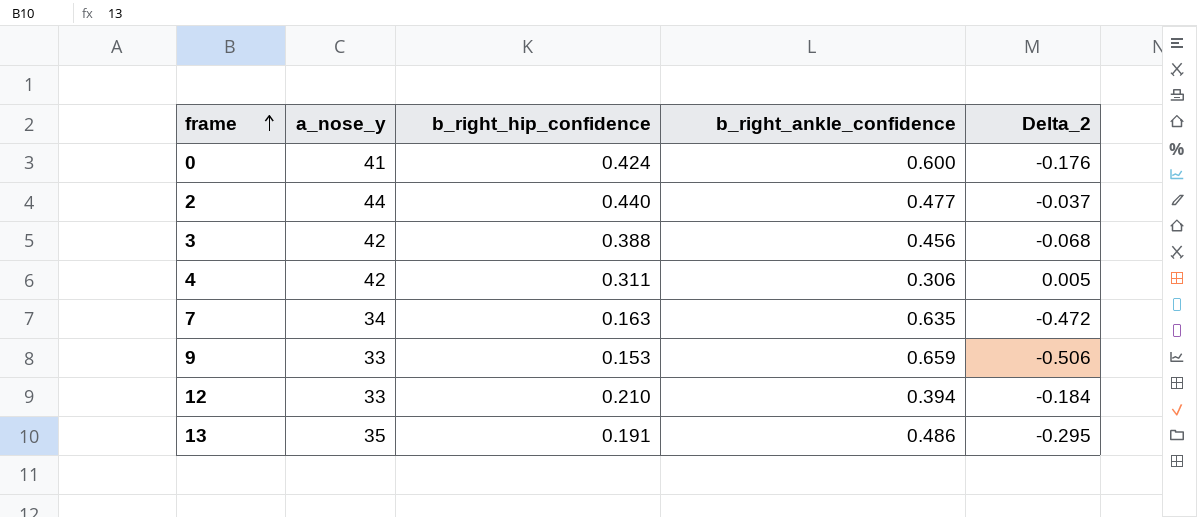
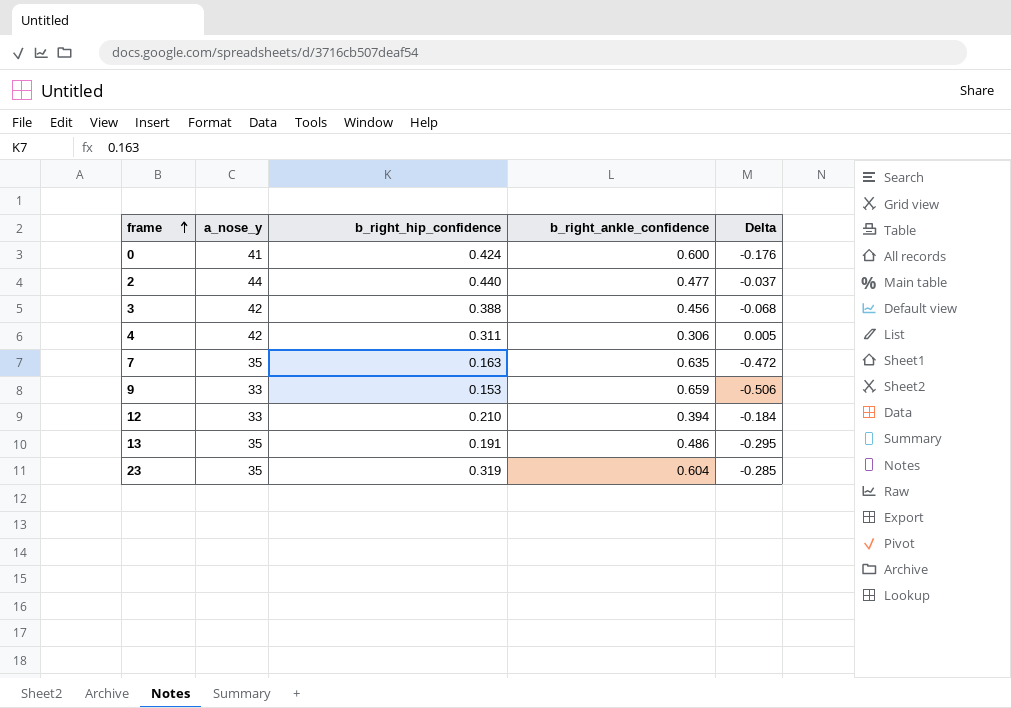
column name: Delta_2 -> Delta
7 | a_nose_y: 34 -> 35
row 23: none -> 35 | 0.319 | 0.604 | -0.285

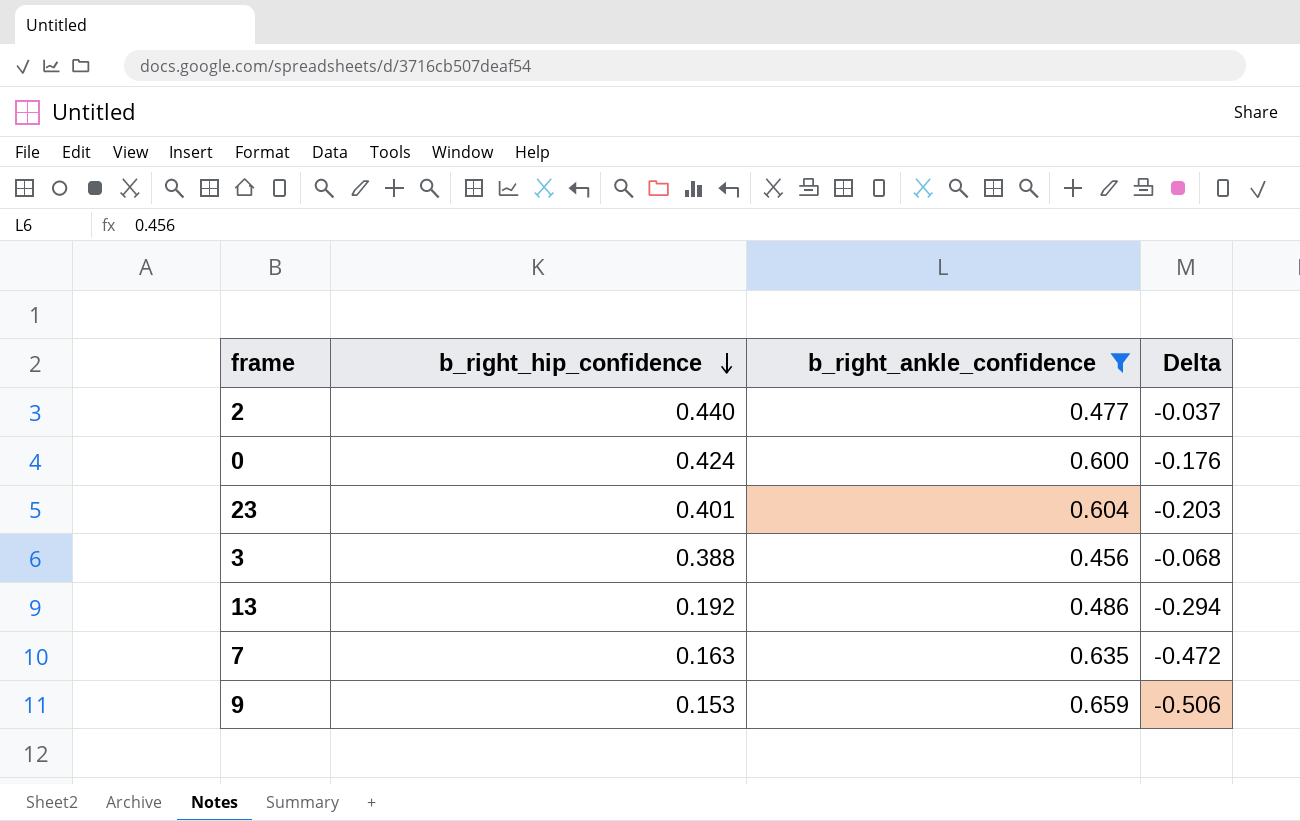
filter: none -> b_right_ankle_confidence >= 0.456
row order: frame ascending -> b_right_hip_confidence descending
column a_nose_y | position: 2 -> none
23 | b_right_hip_confidence: 0.319 -> 0.401
23 | Delta: -0.285 -> -0.203
13 | b_right_hip_confidence: 0.191 -> 0.192
13 | Delta: -0.295 -> -0.294

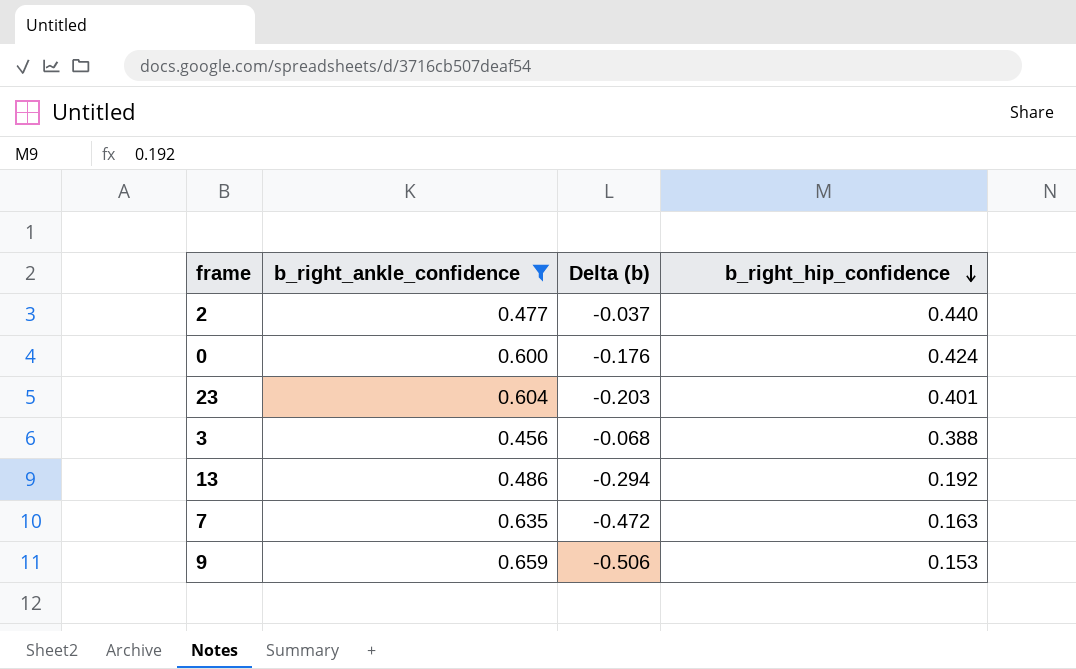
column name: Delta -> Delta (b)
column b_right_hip_confidence | position: 2 -> 4

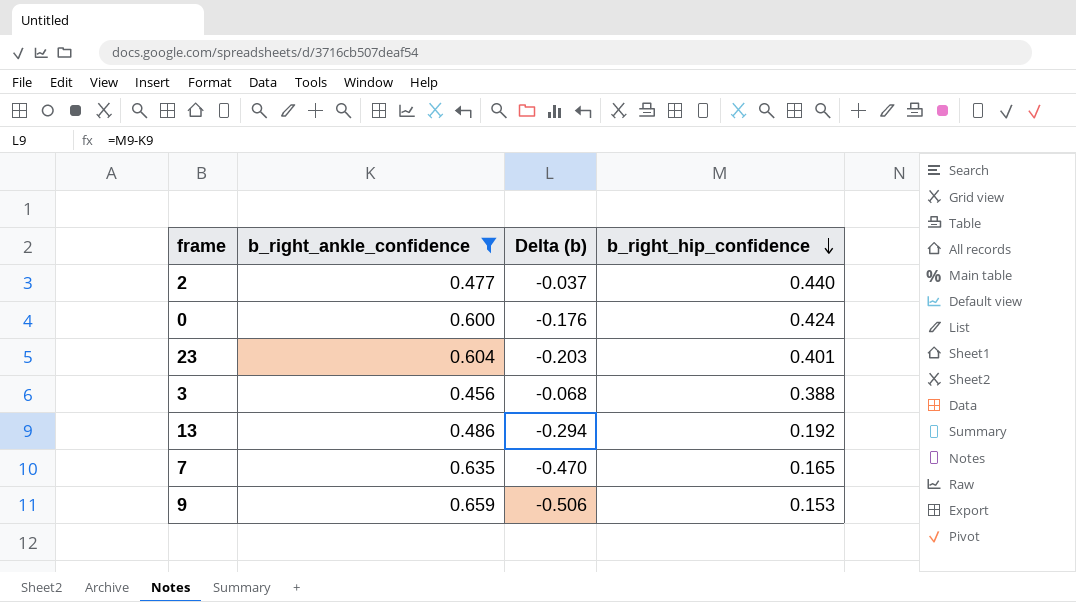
7 | Delta (b): -0.472 -> -0.470
7 | b_right_hip_confidence: 0.163 -> 0.165

